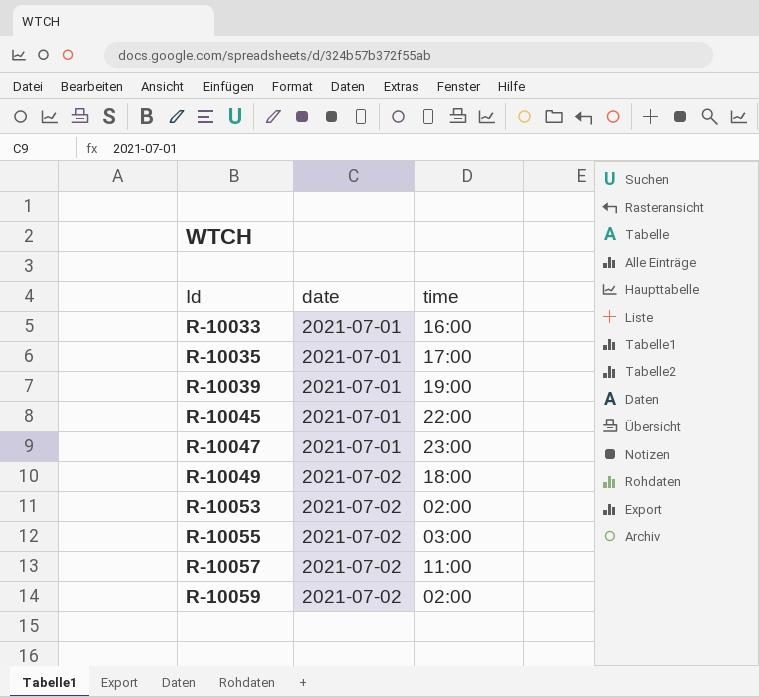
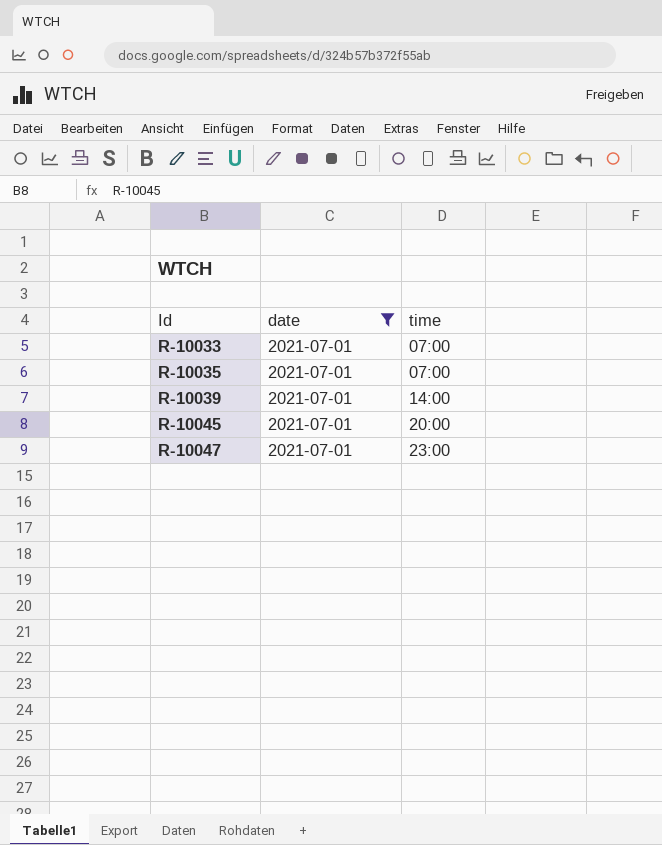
filter: none -> date = 2021-07-01
R-10033 | time: 16:00 -> 07:00
R-10035 | time: 17:00 -> 07:00
R-10039 | time: 19:00 -> 14:00
R-10045 | time: 22:00 -> 20:00

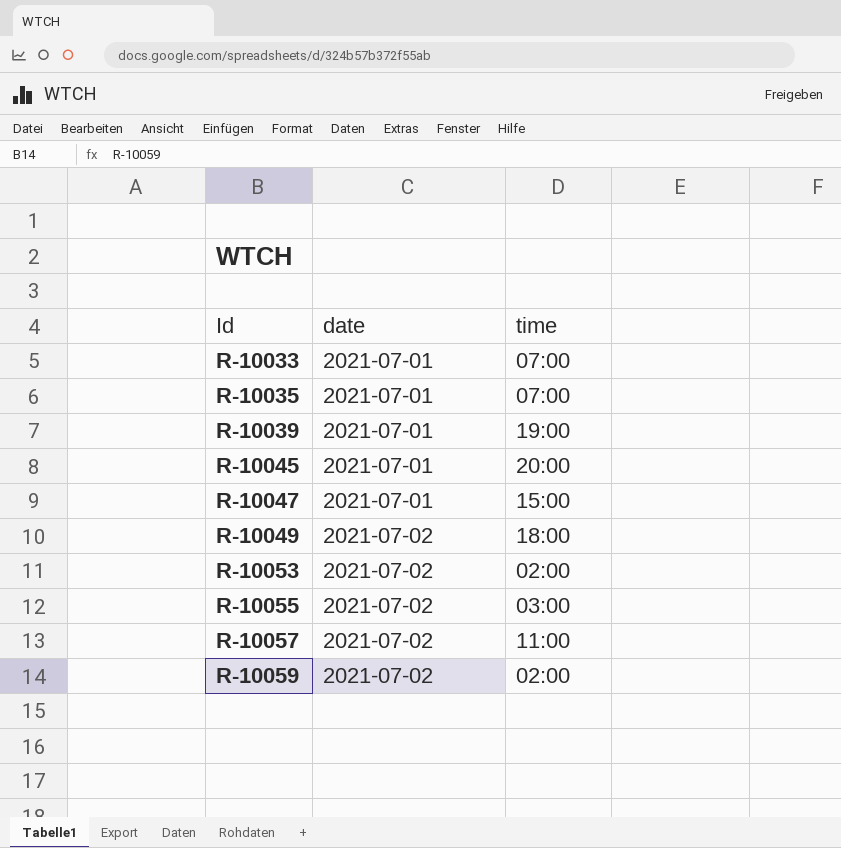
filter: date = 2021-07-01 -> none
R-10039 | time: 14:00 -> 19:00
R-10047 | time: 23:00 -> 15:00

